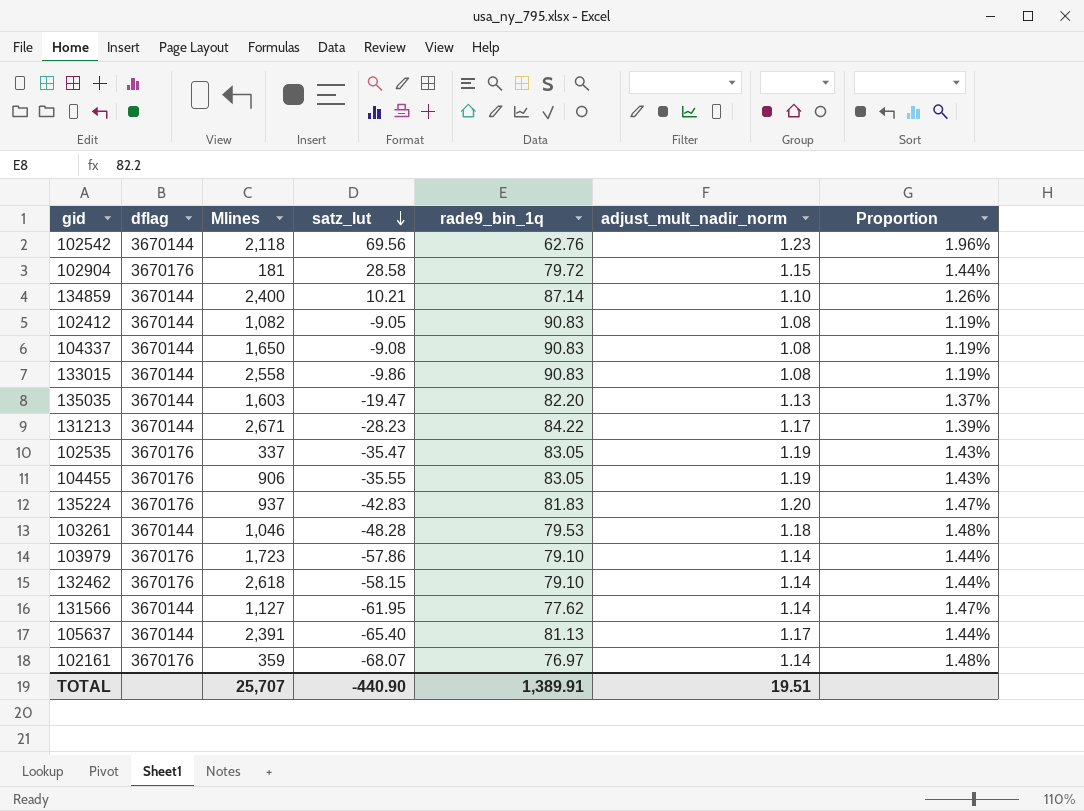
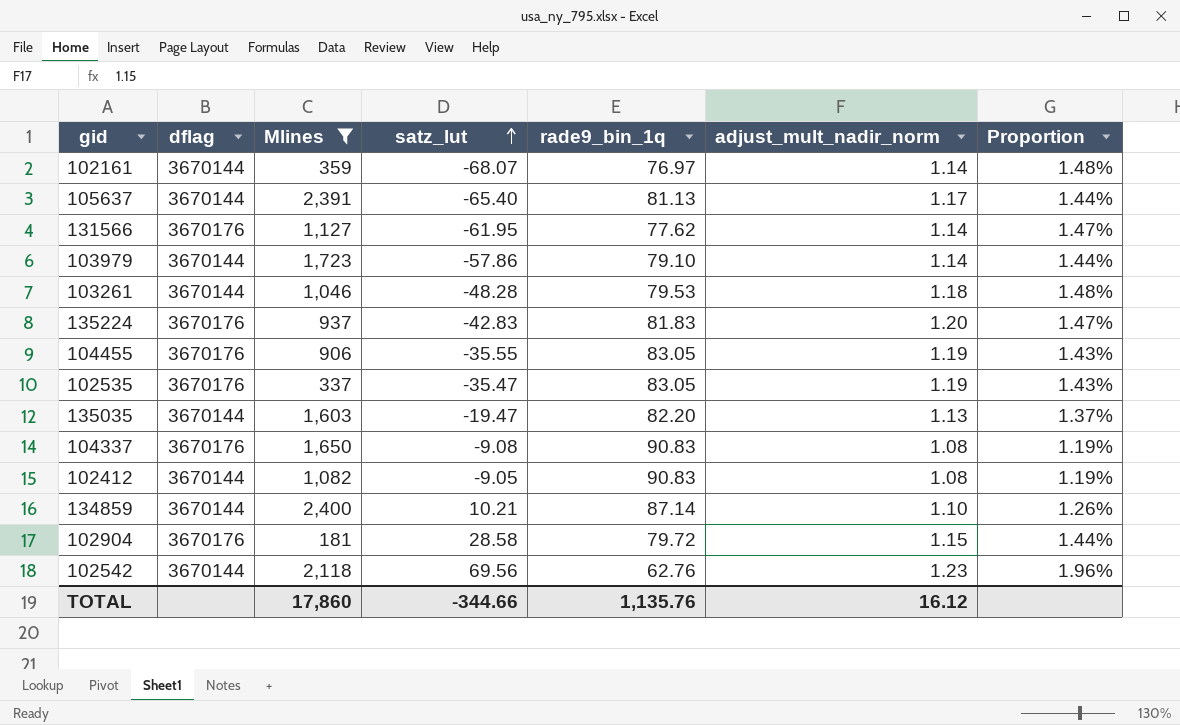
filter: none -> Mlines <= 2,400
row order: satz_lut descending -> satz_lut ascending
102161 | dflag: 3670176 -> 3670144
131566 | dflag: 3670144 -> 3670176
103979 | dflag: 3670176 -> 3670144
104337 | dflag: 3670144 -> 3670176
TOTAL | Mlines: 25,707 -> 17,860
TOTAL | satz_lut: -440.90 -> -344.66
TOTAL | rade9_bin_1q: 1,389.91 -> 1,135.76
TOTAL | adjust_mult_nadir_norm: 19.51 -> 16.12

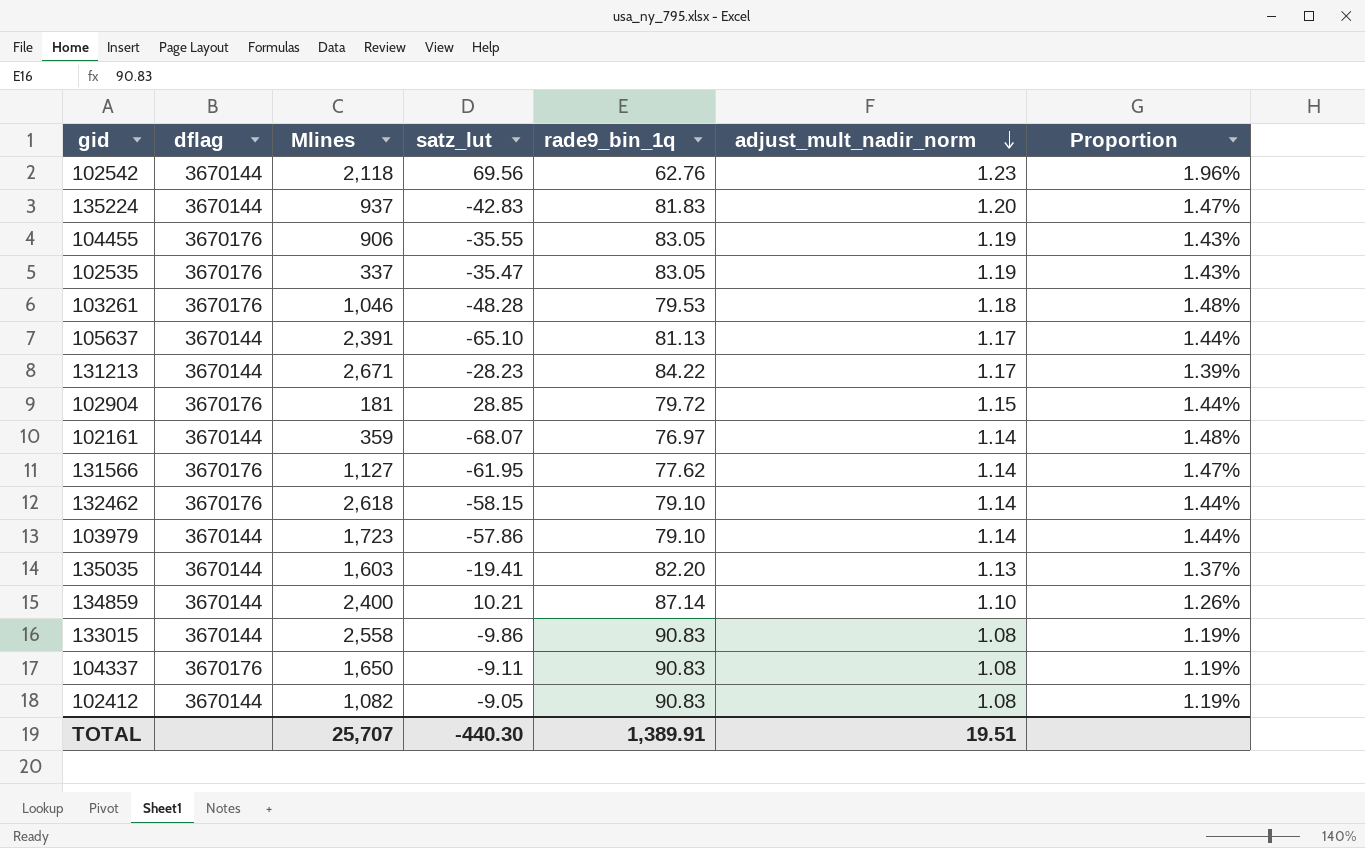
filter: Mlines <= 2,400 -> none
row order: satz_lut ascending -> adjust_mult_nadir_norm descending
135224 | dflag: 3670176 -> 3670144
103261 | dflag: 3670144 -> 3670176
105637 | satz_lut: -65.40 -> -65.10
102904 | satz_lut: 28.58 -> 28.85
135035 | satz_lut: -19.47 -> -19.41
104337 | satz_lut: -9.08 -> -9.11
TOTAL | Mlines: 17,860 -> 25,707
TOTAL | satz_lut: -344.66 -> -440.30
TOTAL | rade9_bin_1q: 1,135.76 -> 1,389.91
TOTAL | adjust_mult_nadir_norm: 16.12 -> 19.51

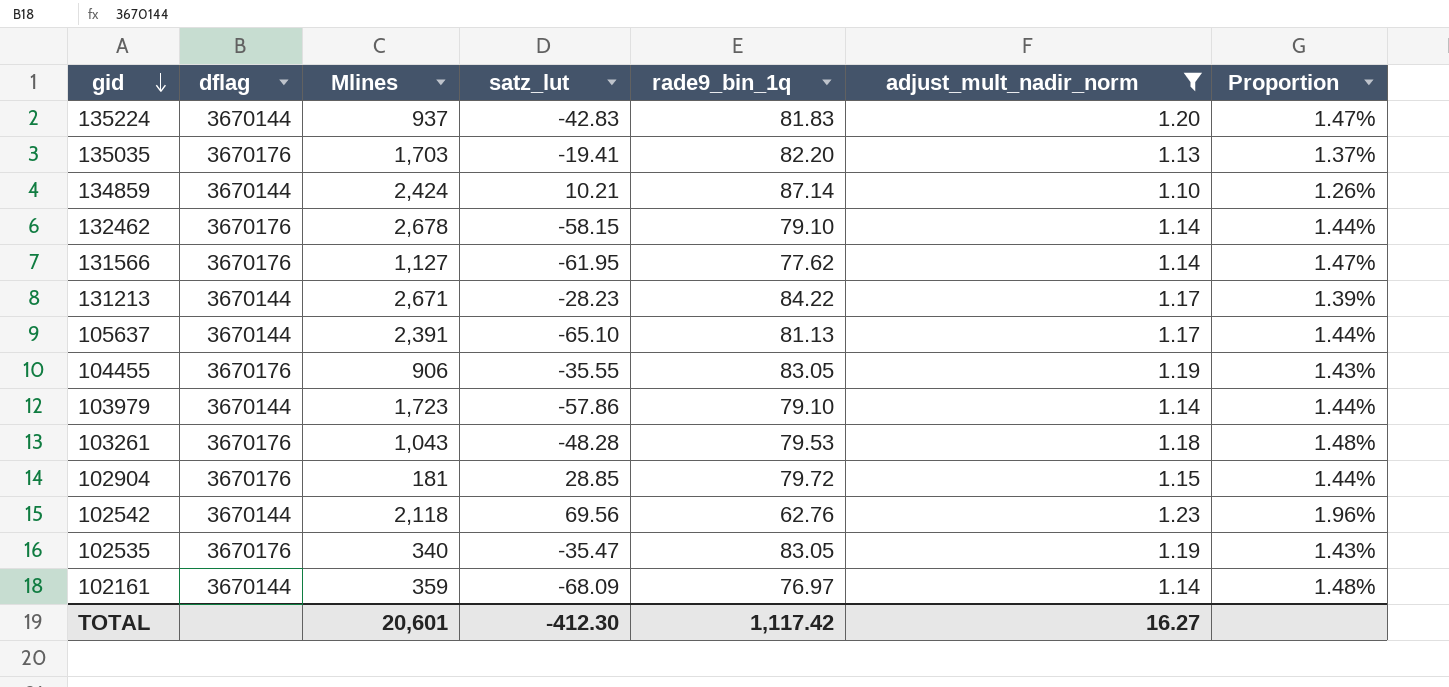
filter: none -> adjust_mult_nadir_norm != 1.08
row order: adjust_mult_nadir_norm descending -> gid descending
135035 | dflag: 3670144 -> 3670176
135035 | Mlines: 1,603 -> 1,703
134859 | Mlines: 2,400 -> 2,424
132462 | Mlines: 2,618 -> 2,678
103261 | Mlines: 1,046 -> 1,043
102535 | Mlines: 337 -> 340
102161 | satz_lut: -68.07 -> -68.09
TOTAL | Mlines: 25,707 -> 20,601
TOTAL | satz_lut: -440.30 -> -412.30
TOTAL | rade9_bin_1q: 1,389.91 -> 1,117.42
TOTAL | adjust_mult_nadir_norm: 19.51 -> 16.27

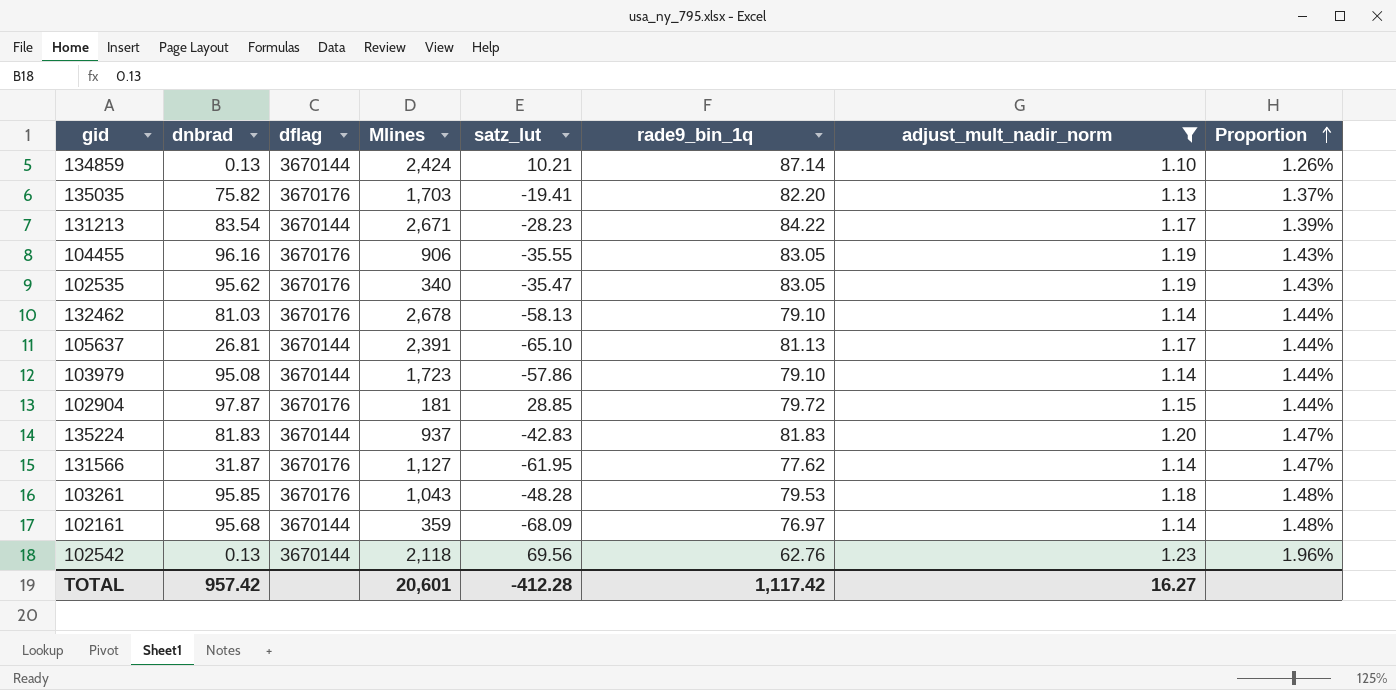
row order: gid descending -> Proportion ascending
column dnbrad | position: none -> 2
132462 | satz_lut: -58.15 -> -58.13
TOTAL | satz_lut: -412.30 -> -412.28

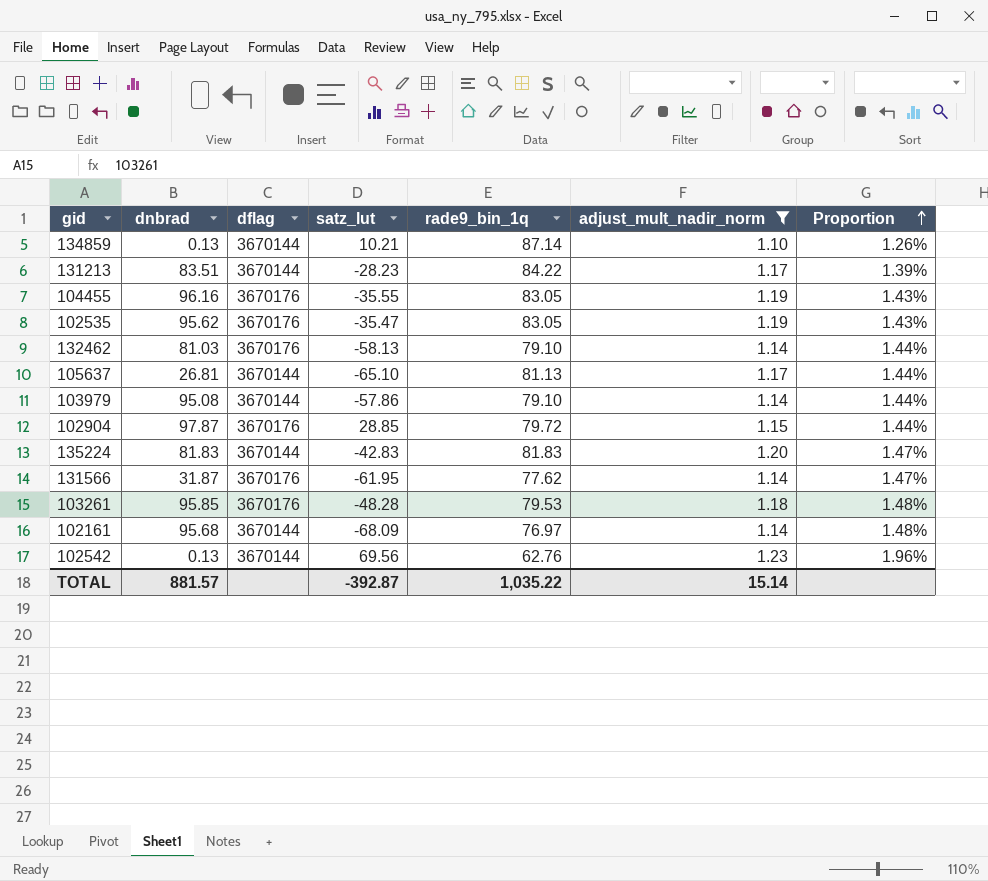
column Mlines | position: 4 -> none
row 135035: 75.82 | 3670176 | 1,703 | -19.41 | 82.20 | 1.13 | 1.37% -> none
131213 | dnbrad: 83.54 -> 83.51
TOTAL | dnbrad: 957.42 -> 881.57
TOTAL | satz_lut: -412.28 -> -392.87
TOTAL | rade9_bin_1q: 1,117.42 -> 1,035.22
TOTAL | adjust_mult_nadir_norm: 16.27 -> 15.14

